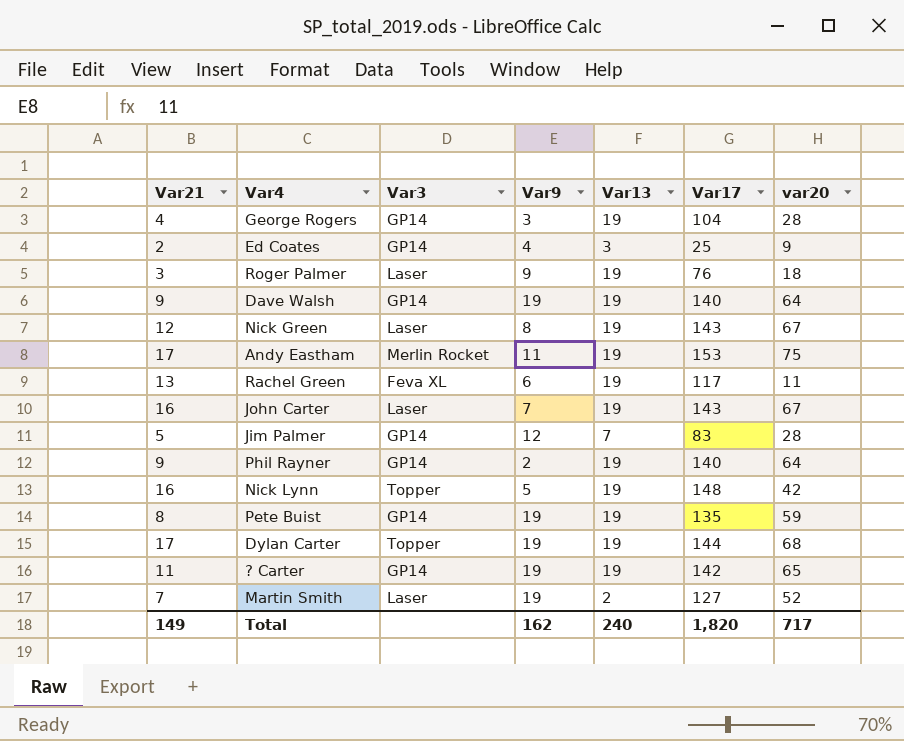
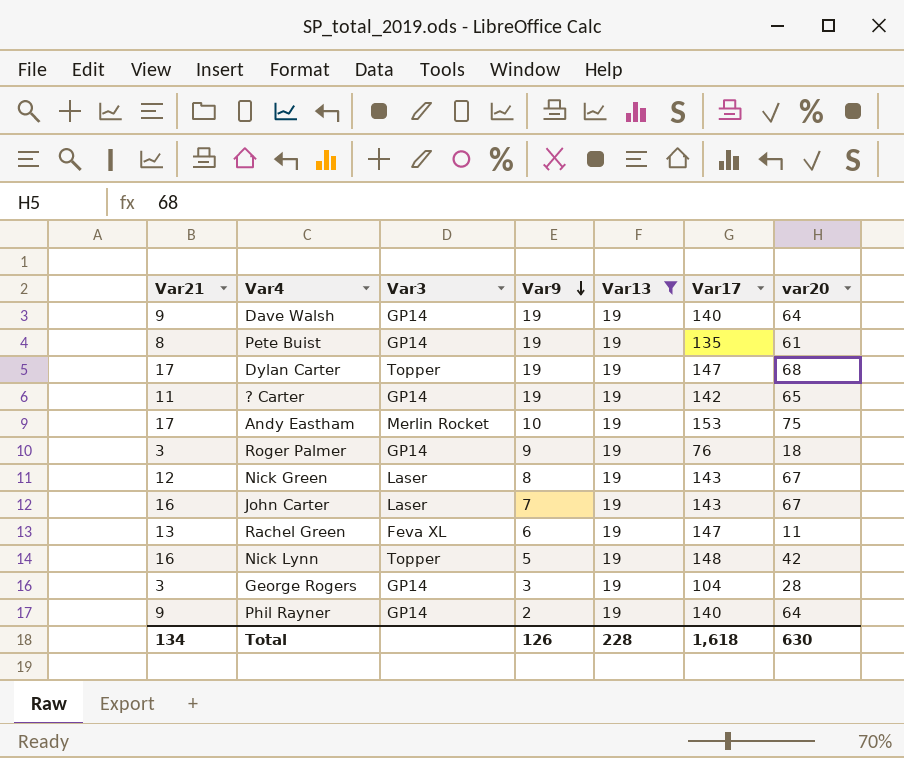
filter: none -> Var13 = 19
row order: none -> Var9 descending
Pete Buist | var20: 59 -> 61
Dylan Carter | Var17: 144 -> 147
Andy Eastham | Var9: 11 -> 10
Roger Palmer | Var3: Laser -> GP14
Rachel Green | Var17: 117 -> 147
George Rogers | Var21: 4 -> 3
Total | Var21: 149 -> 134
Total | Var9: 162 -> 126
Total | Var13: 240 -> 228
Total | Var17: 1,820 -> 1,618
Total | var20: 717 -> 630

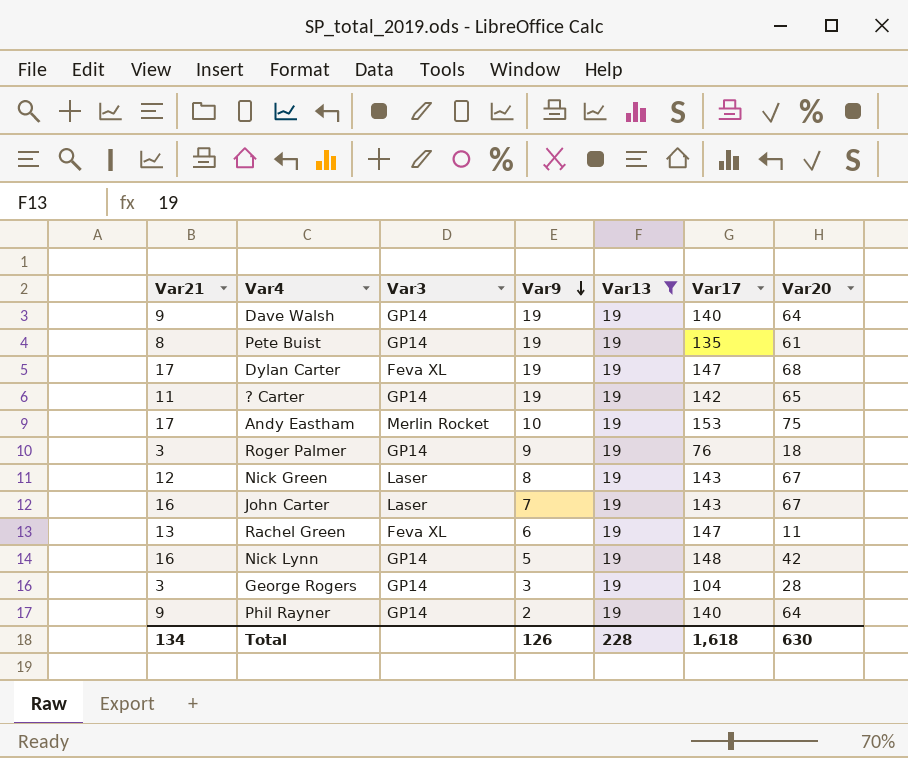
column name: var20 -> Var20
Dylan Carter | Var3: Topper -> Feva XL
Nick Lynn | Var3: Topper -> GP14

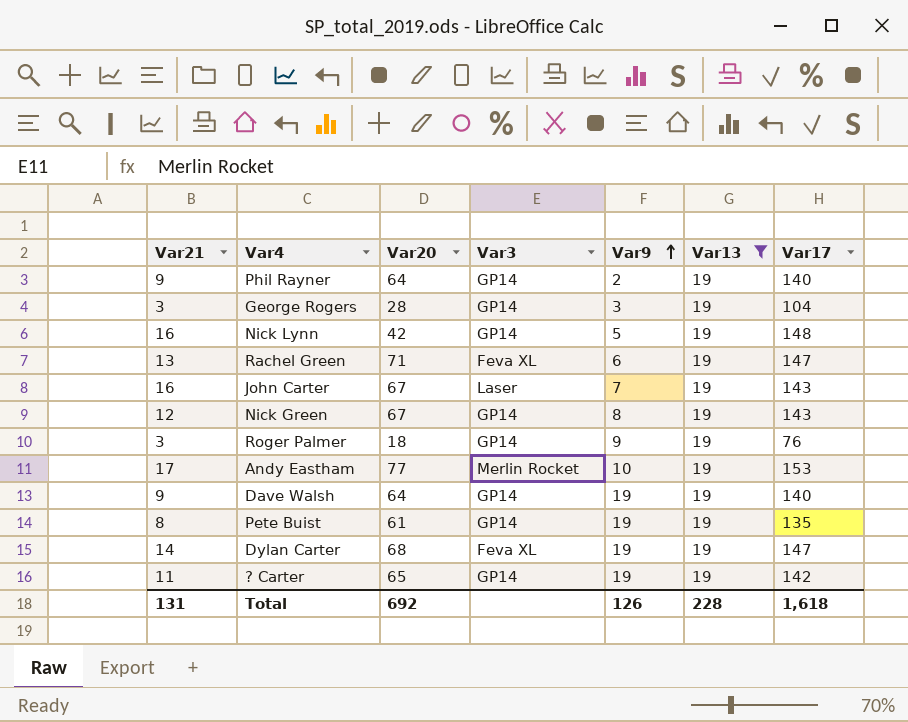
row order: Var9 descending -> Var9 ascending
column Var20 | position: 7 -> 3
Rachel Green | Var20: 11 -> 71
Nick Green | Var3: Laser -> GP14
Andy Eastham | Var20: 75 -> 77
Dylan Carter | Var21: 17 -> 14
Total | Var21: 134 -> 131
Total | Var20: 630 -> 692

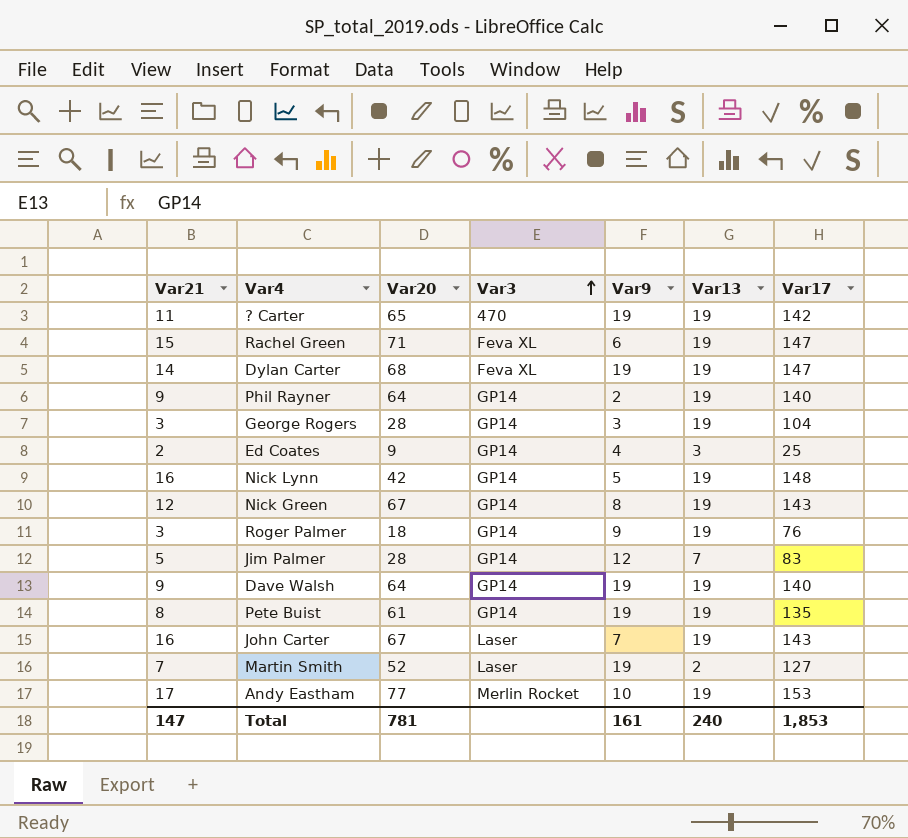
filter: Var13 = 19 -> none
row order: Var9 ascending -> Var3 ascending
? Carter | Var3: GP14 -> 470
Rachel Green | Var21: 13 -> 15
Total | Var21: 131 -> 147
Total | Var20: 692 -> 781
Total | Var9: 126 -> 161
Total | Var13: 228 -> 240
Total | Var17: 1,618 -> 1,853

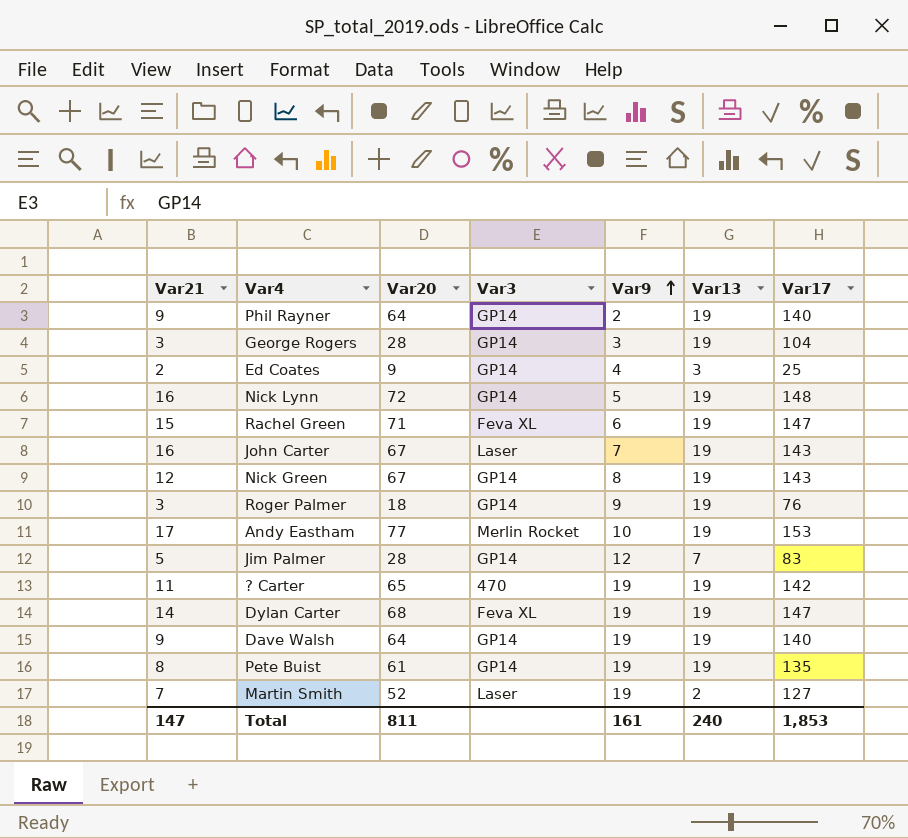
row order: Var3 ascending -> Var9 ascending
Nick Lynn | Var20: 42 -> 72
Total | Var20: 781 -> 811

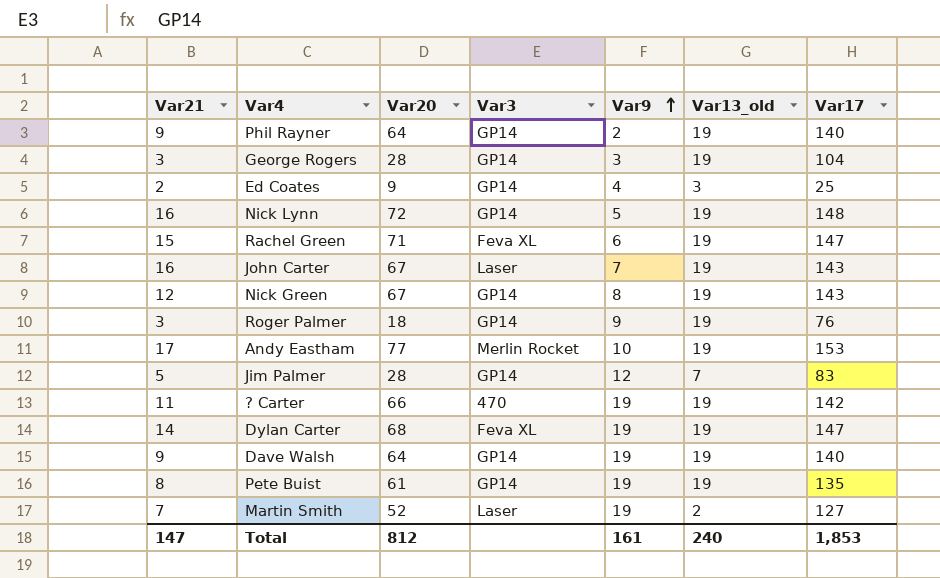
column name: Var13 -> Var13_old
? Carter | Var20: 65 -> 66
Total | Var20: 811 -> 812

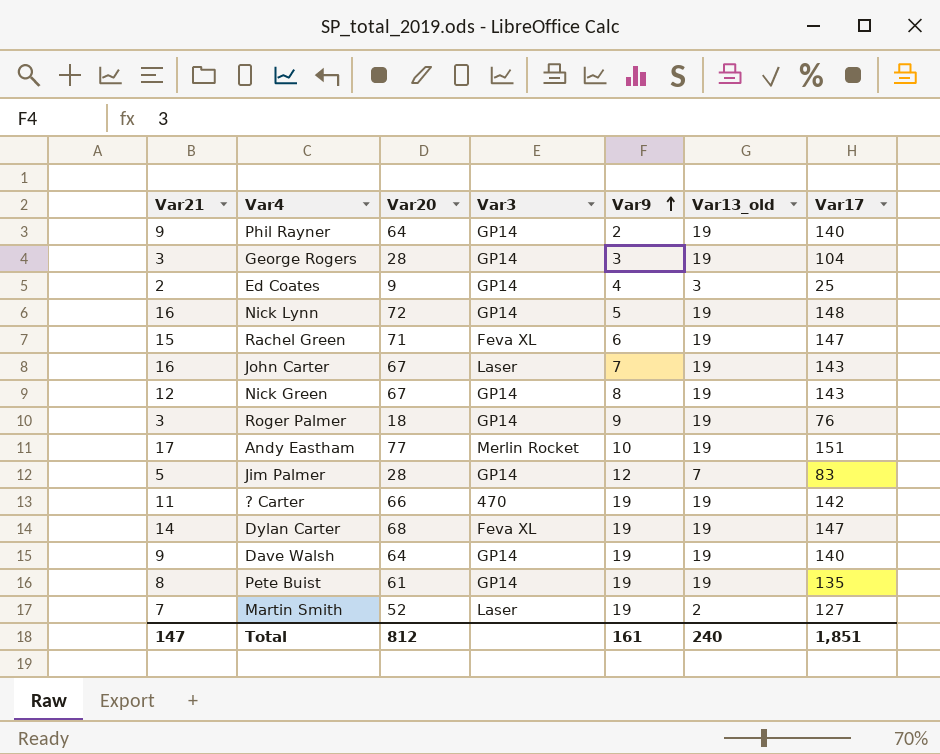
Andy Eastham | Var17: 153 -> 151
Total | Var17: 1,853 -> 1,851

